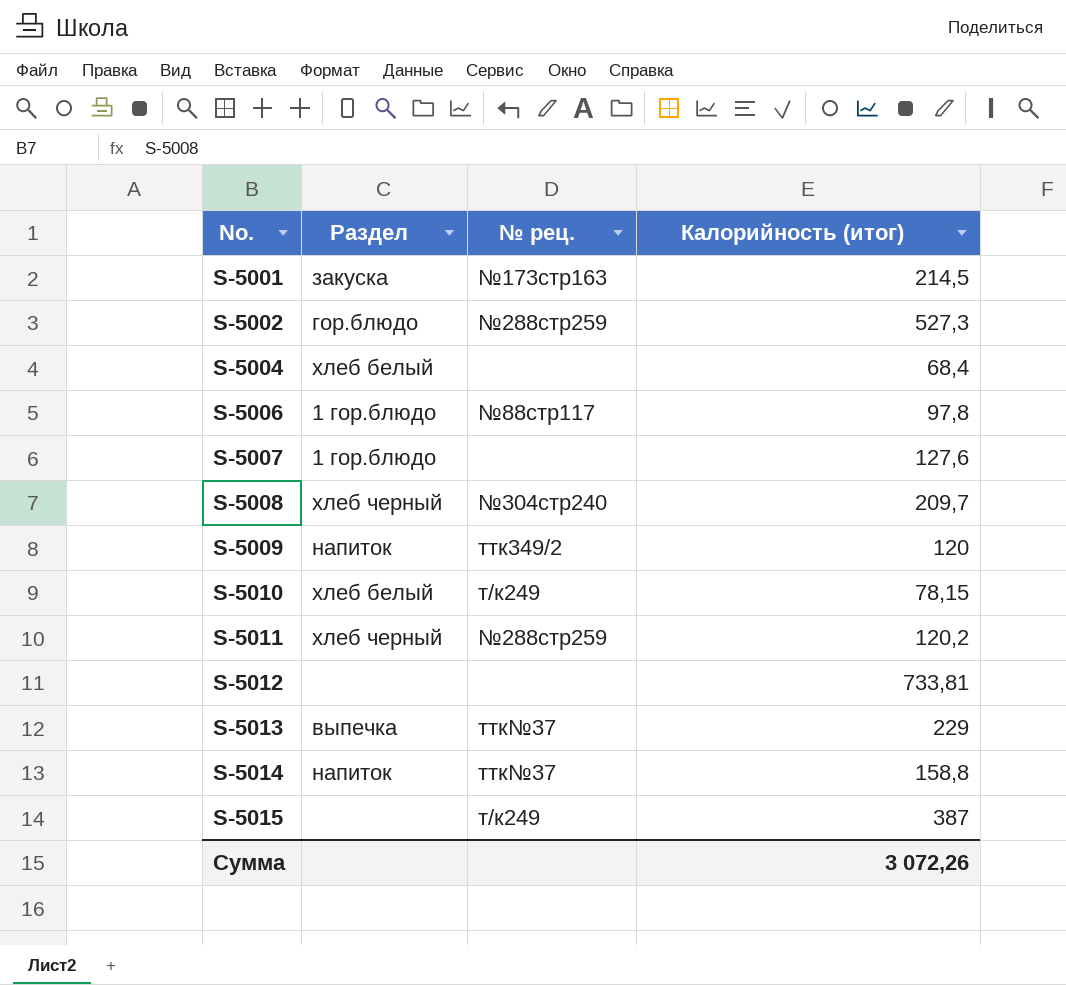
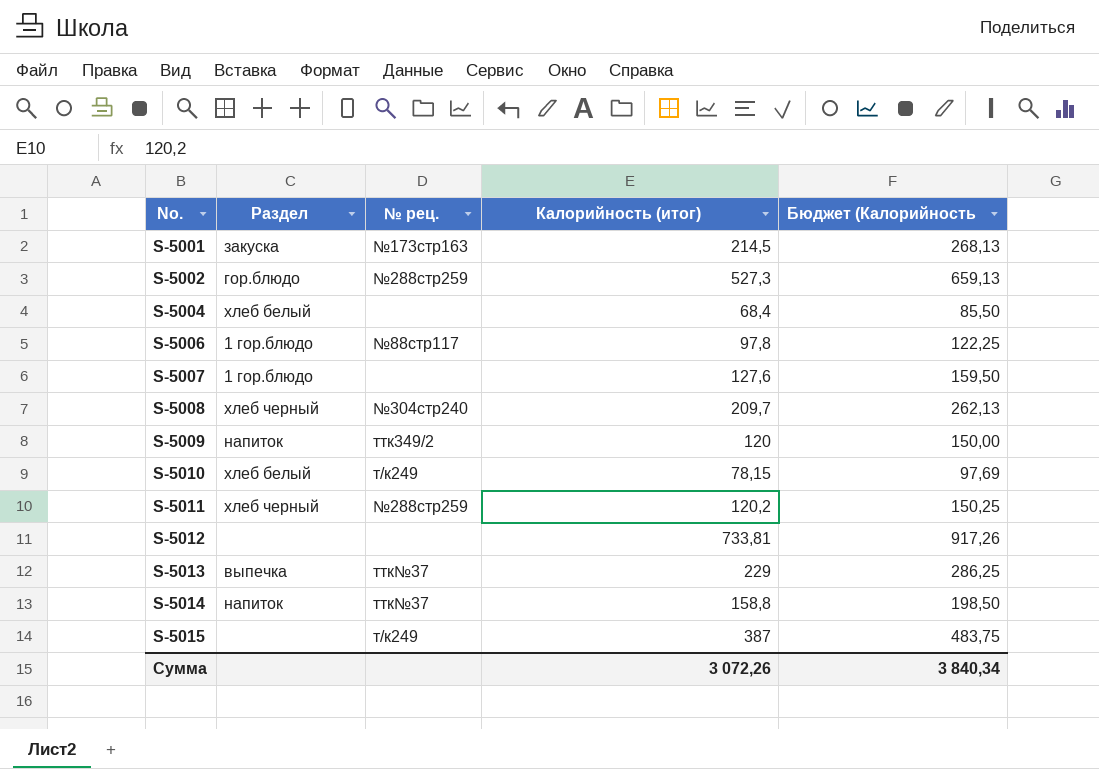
column Бюджет (Калорийность | formula: none -> [Калорийность (итог)] * 1,25

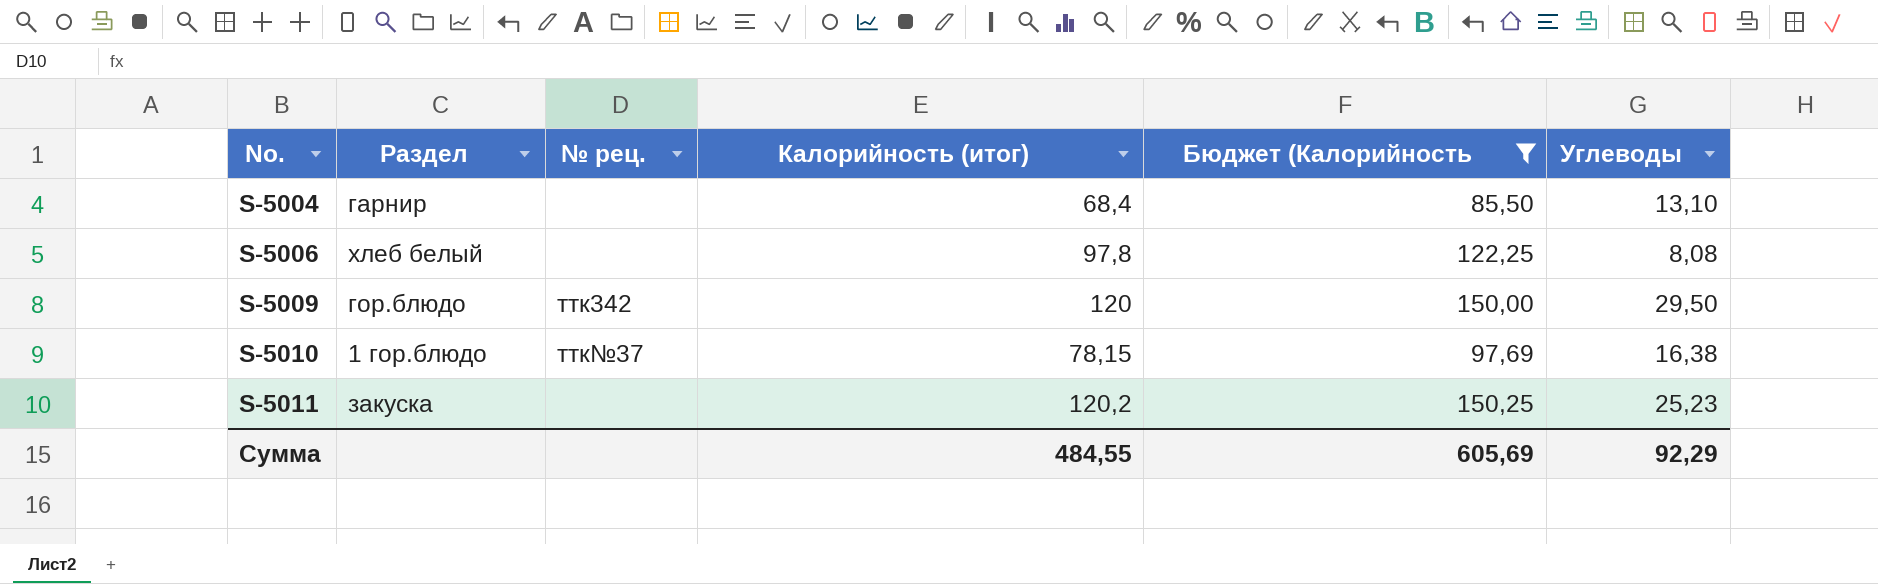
filter: none -> Бюджет (Калорийность <= 150,25
column Углеводы | position: none -> 6
S-5004 | Раздел: хлеб белый -> гарнир
S-5006 | Раздел: 1 гор.блюдо -> хлеб белый
S-5006 | № рец.: №88стр117 -> none
S-5009 | Раздел: напиток -> гор.блюдо
S-5009 | № рец.: ттк349/2 -> ттк342
S-5010 | Раздел: хлеб белый -> 1 гор.блюдо
S-5010 | № рец.: т/к249 -> ттк№37
S-5011 | Раздел: хлеб черный -> закуска
S-5011 | № рец.: №288стр259 -> none
Сумма | Калорийность (итог): 3 072,26 -> 484,55
Сумма | Бюджет (Калорийность: 3 840,34 -> 605,69

